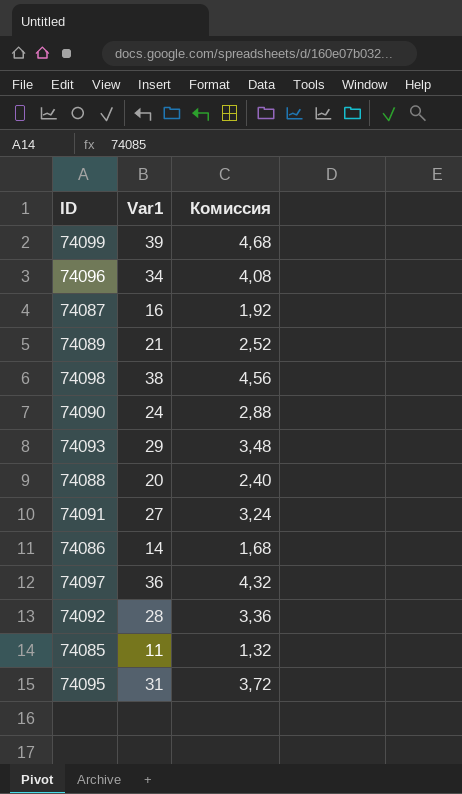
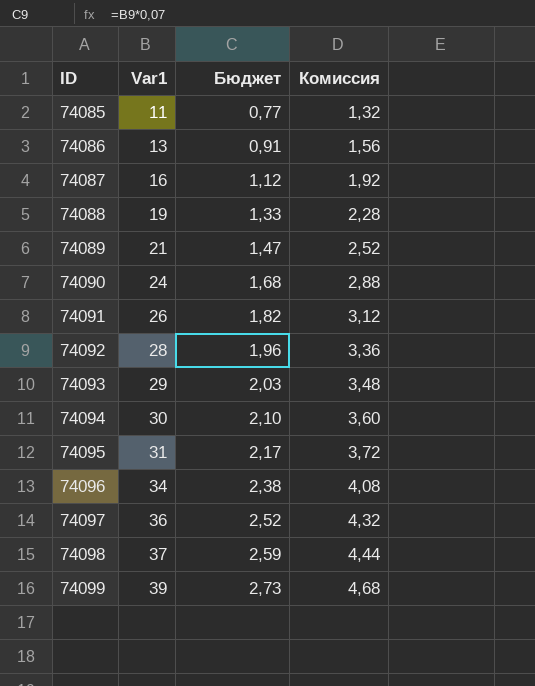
row order: none -> ID ascending
column Бюджет | formula: none -> [Var1] * 0,07
74086 | Var1: 14 -> 13
74086 | Комиссия: 1,68 -> 1,56
74088 | Var1: 20 -> 19
74088 | Комиссия: 2,40 -> 2,28
74091 | Var1: 27 -> 26
74091 | Комиссия: 3,24 -> 3,12
row 74094: none -> 30 | 2,10 | 3,60
74098 | Var1: 38 -> 37
74098 | Комиссия: 4,56 -> 4,44

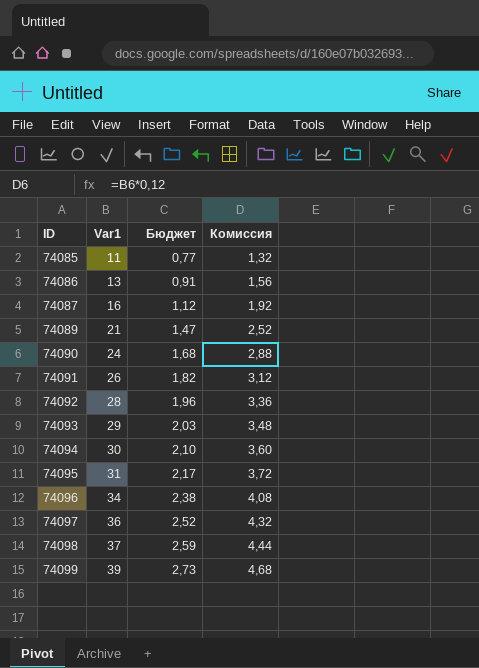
row 74088: 19 | 1,33 | 2,28 -> none

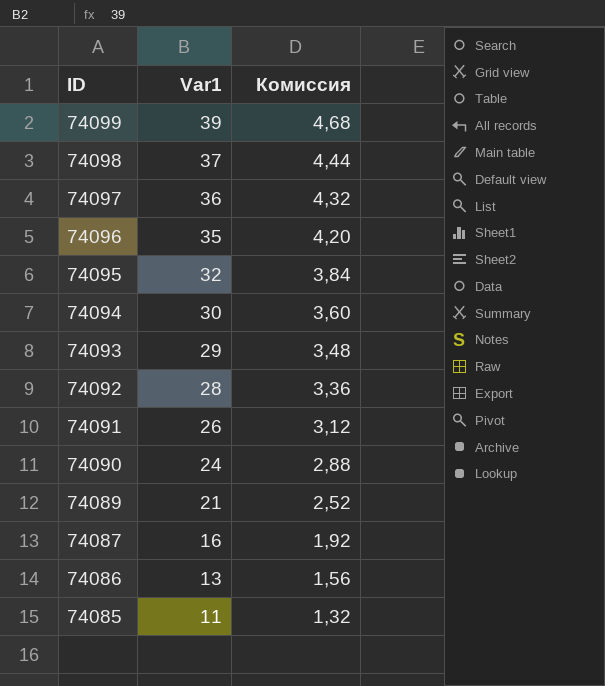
row order: ID ascending -> ID descending
column Бюджет | formula: [Var1] * 0,07 -> none
74096 | Var1: 34 -> 35
74096 | Комиссия: 4,08 -> 4,20
74095 | Var1: 31 -> 32
74095 | Комиссия: 3,72 -> 3,84

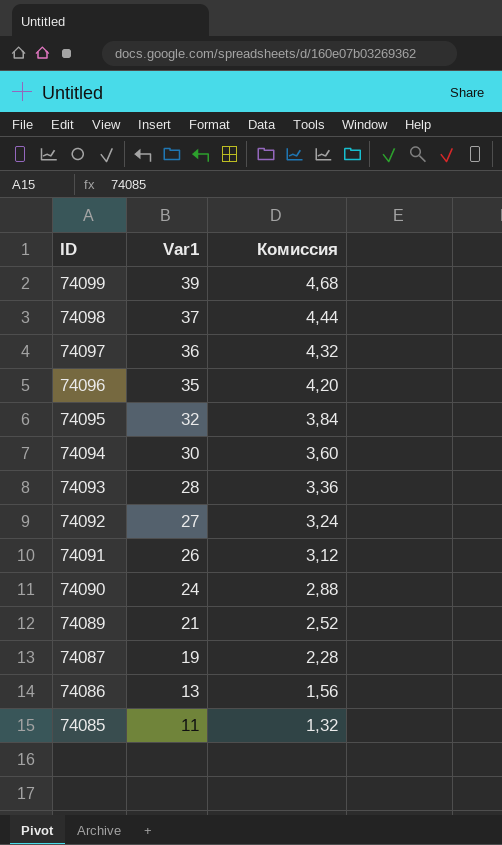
74093 | Var1: 29 -> 28
74093 | Комиссия: 3,48 -> 3,36
74092 | Var1: 28 -> 27
74092 | Комиссия: 3,36 -> 3,24
74087 | Var1: 16 -> 19
74087 | Комиссия: 1,92 -> 2,28

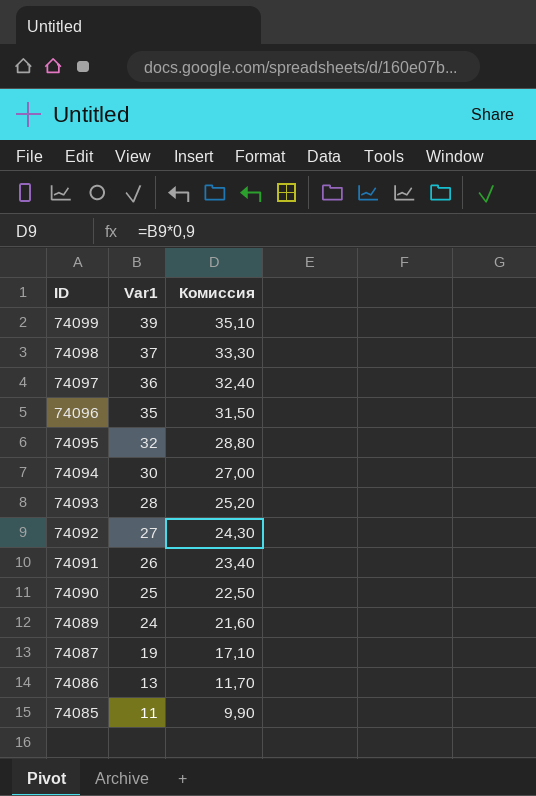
column Комиссия | formula: [Var1] * 0,12 -> [Var1] * 0,9
74090 | Var1: 24 -> 25
74089 | Var1: 21 -> 24

